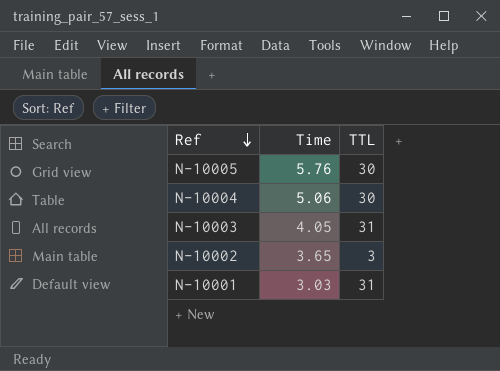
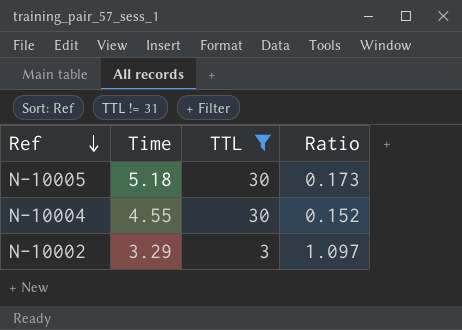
filter: none -> TTL != 31
column Ratio | formula: none -> [Time] / [TTL]
N-10005 | Time: 5.76 -> 5.18
N-10004 | Time: 5.06 -> 4.55
N-10002 | Time: 3.65 -> 3.29

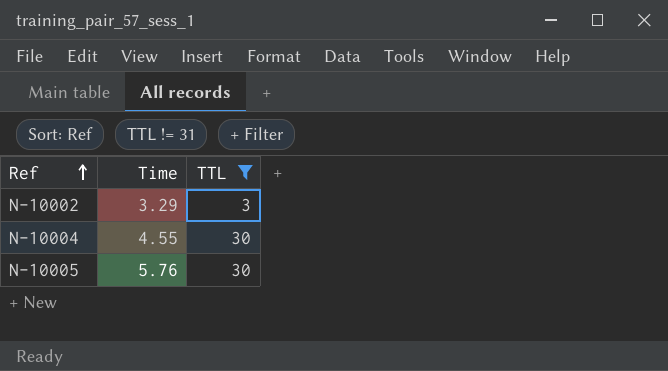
row order: Ref descending -> Ref ascending
column Ratio | formula: [Time] / [TTL] -> none
N-10005 | Time: 5.18 -> 5.76

